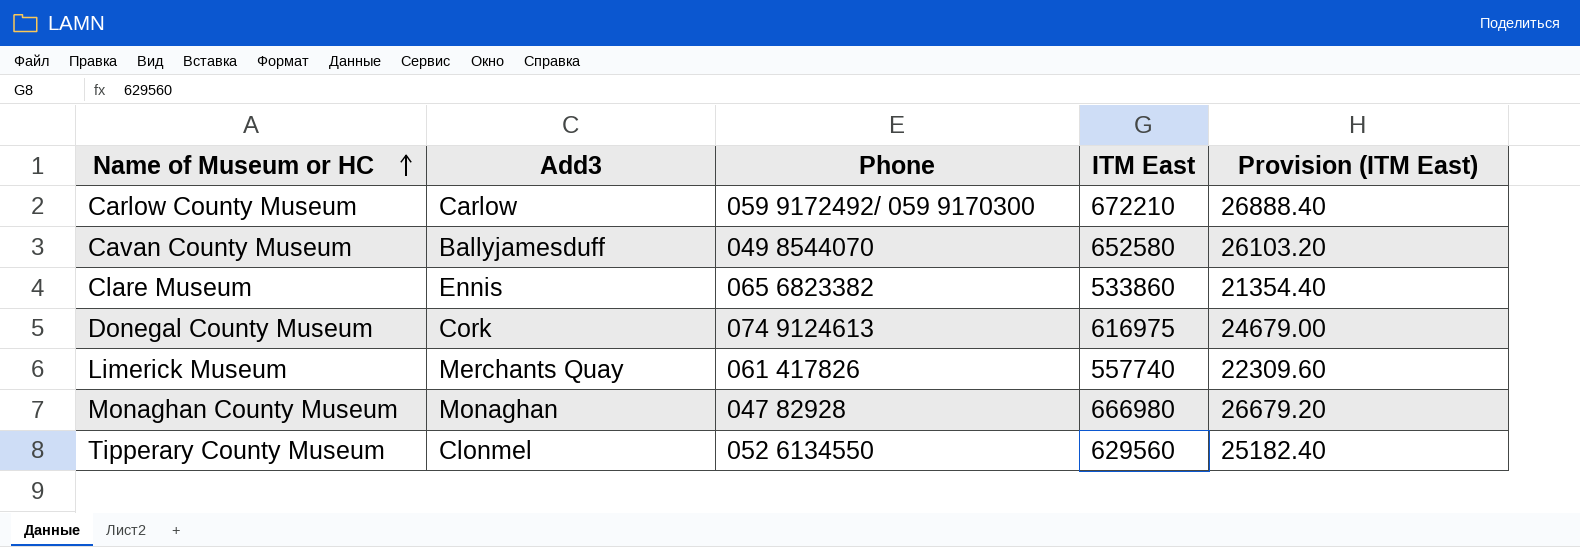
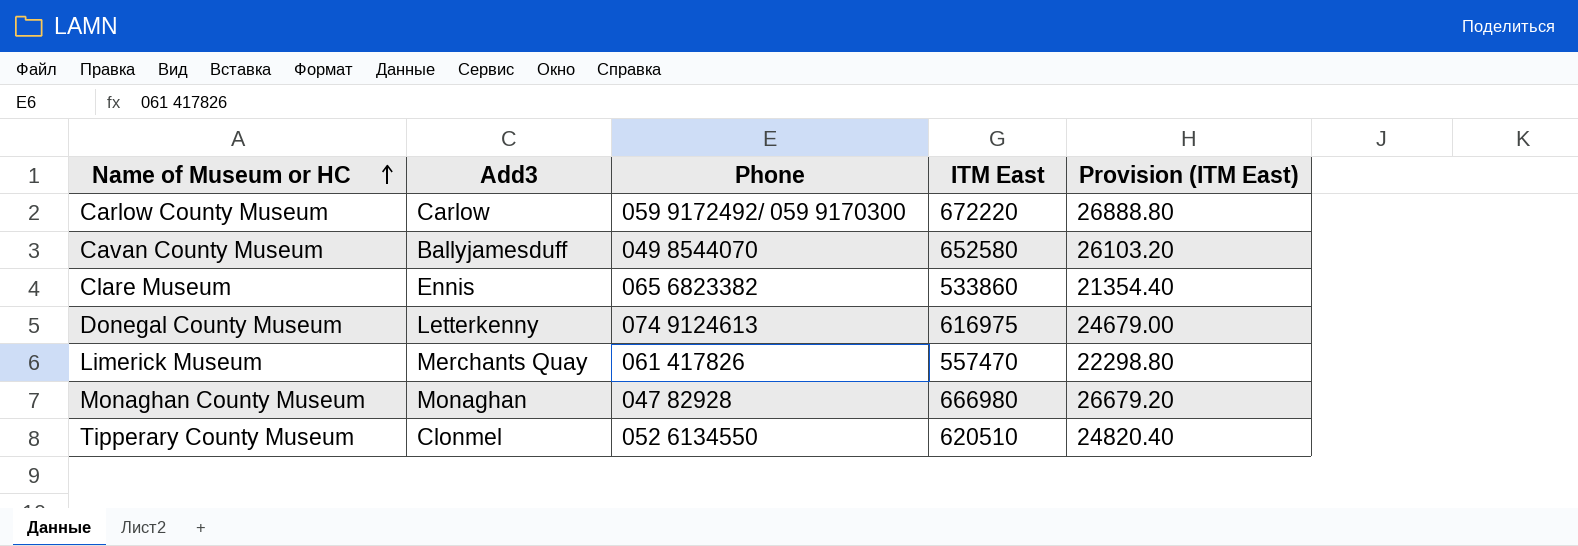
Carlow County Museum | ITM East: 672210 -> 672220
Carlow County Museum | Provision (ITM East): 26888.40 -> 26888.80
Donegal County Museum | Add3: Cork -> Letterkenny
Limerick Museum | ITM East: 557740 -> 557470
Limerick Museum | Provision (ITM East): 22309.60 -> 22298.80
Tipperary County Museum | ITM East: 629560 -> 620510
Tipperary County Museum | Provision (ITM East): 25182.40 -> 24820.40

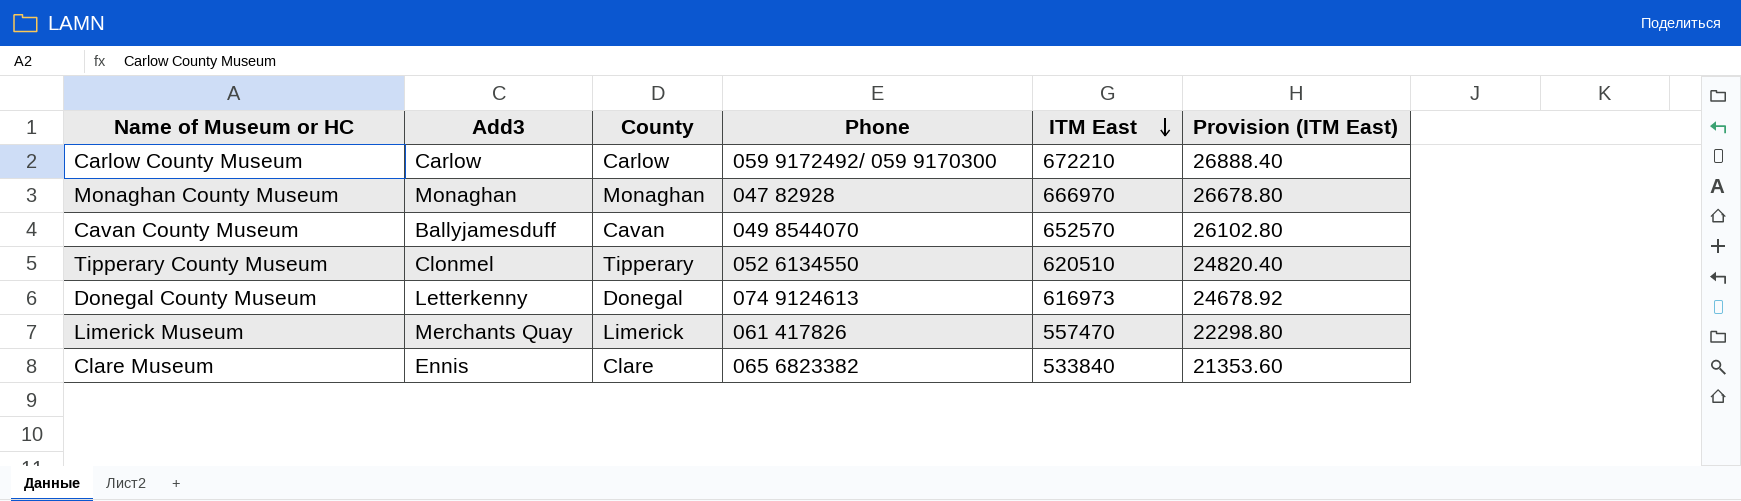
row order: Name of Museum or HC ascending -> ITM East descending
column County | position: none -> 3
Carlow County Museum | ITM East: 672220 -> 672210
Carlow County Museum | Provision (ITM East): 26888.80 -> 26888.40
Monaghan County Museum | ITM East: 666980 -> 666970
Monaghan County Museum | Provision (ITM East): 26679.20 -> 26678.80
Cavan County Museum | ITM East: 652580 -> 652570
Cavan County Museum | Provision (ITM East): 26103.20 -> 26102.80
Donegal County Museum | ITM East: 616975 -> 616973
Donegal County Museum | Provision (ITM East): 24679.00 -> 24678.92
Clare Museum | ITM East: 533860 -> 533840
Clare Museum | Provision (ITM East): 21354.40 -> 21353.60

